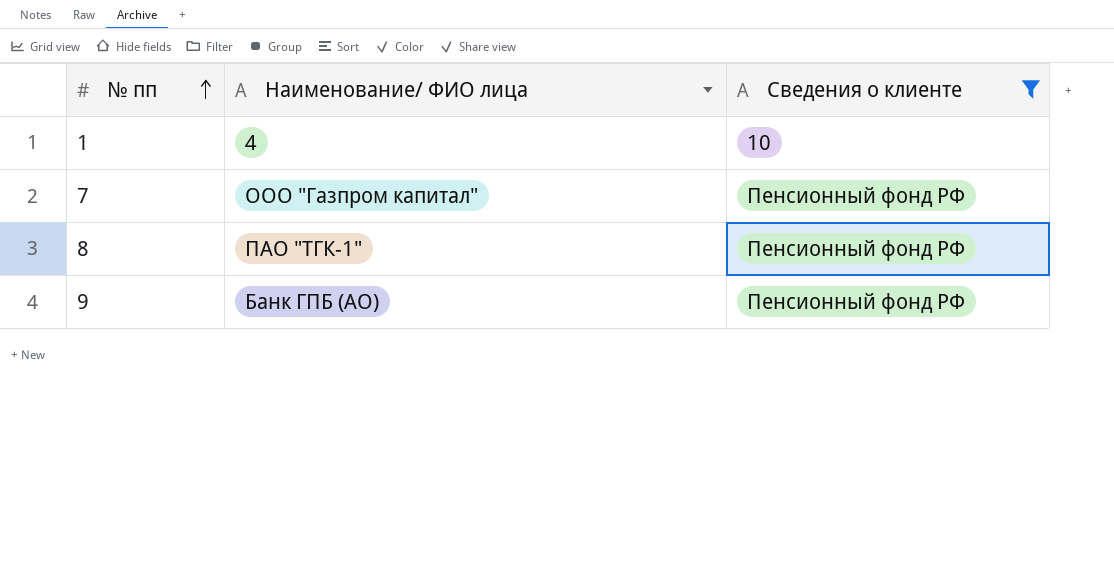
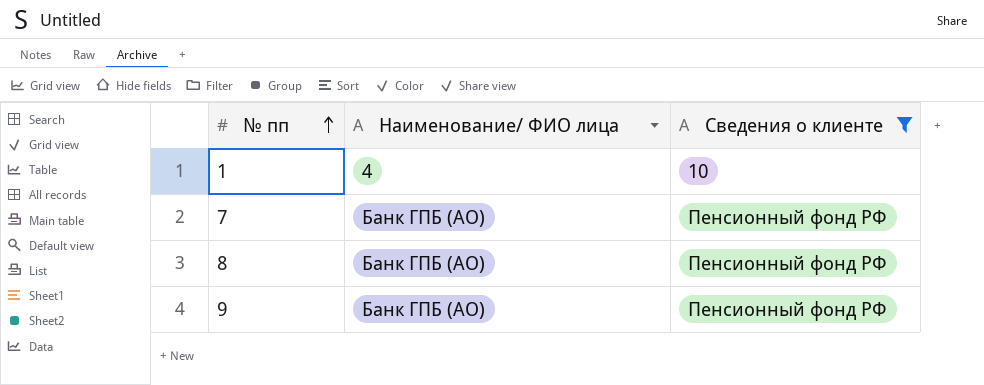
7 | Наименование/ ФИО лица: ООО "Газпром капитал" -> Банк ГПБ (АО)
8 | Наименование/ ФИО лица: ПАО "ТГК-1" -> Банк ГПБ (АО)

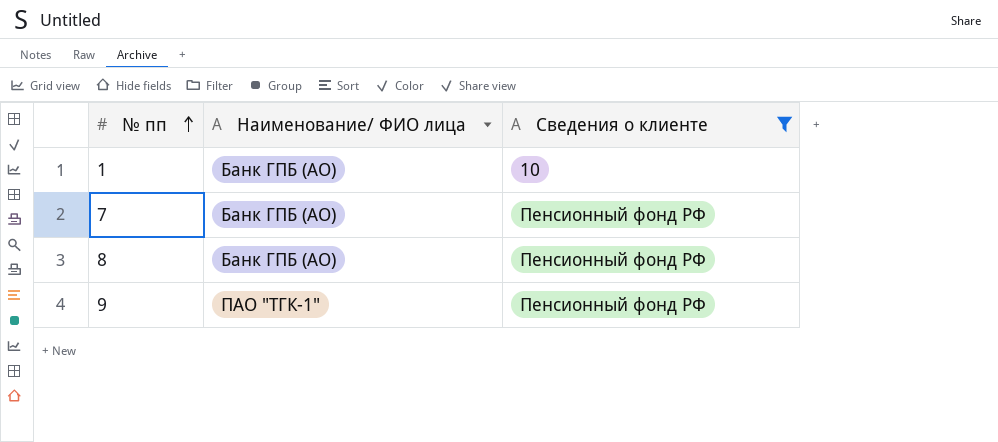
1 | Наименование/ ФИО лица: 4 -> Банк ГПБ (АО)
9 | Наименование/ ФИО лица: Банк ГПБ (АО) -> ПАО "ТГК-1"

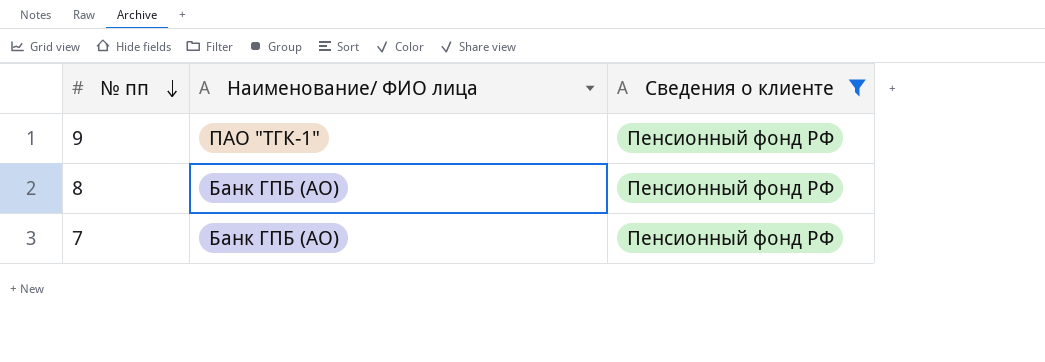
row order: № пп ascending -> № пп descending
row 1: Банк ГПБ (АО) | 10 -> none

